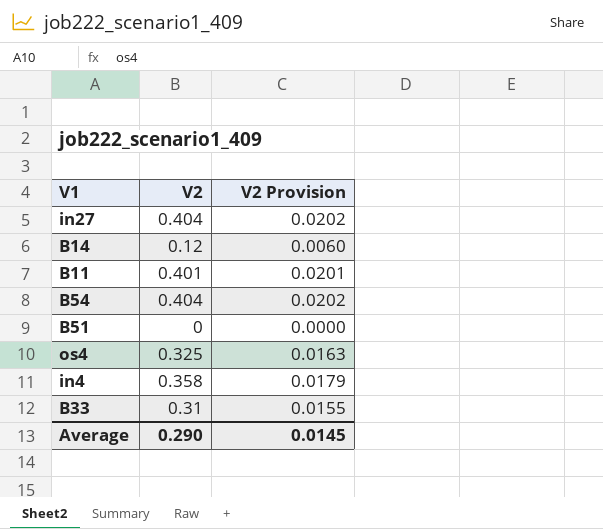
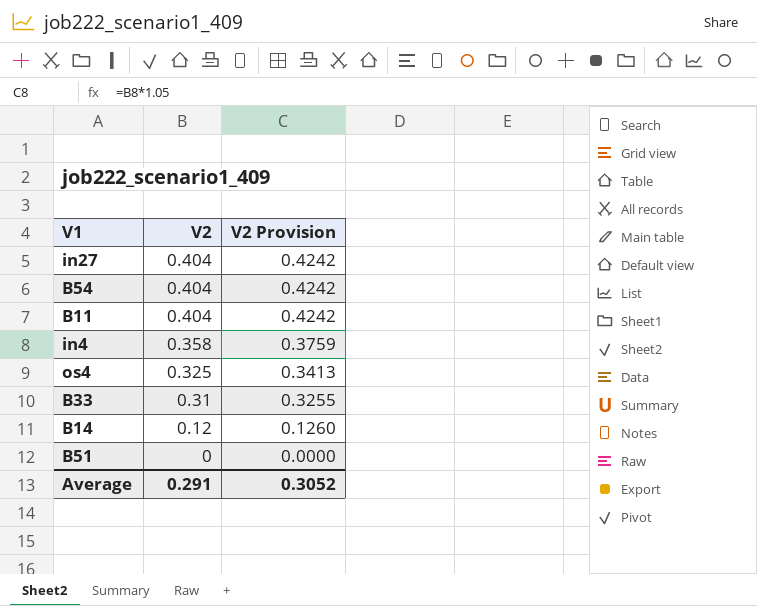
row order: none -> V2 descending
column V2 Provision | formula: [V2] * 0.05 -> [V2] * 1.05
B11 | V2: 0.401 -> 0.404
Average | V2: 0.290 -> 0.291
Average | V2 Provision: 0.0145 -> 0.3052

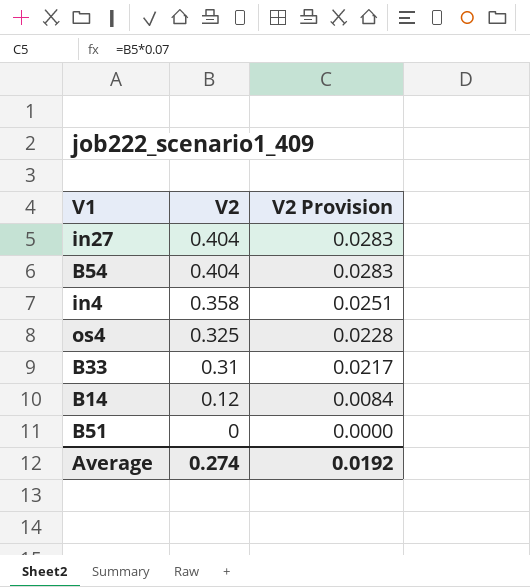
column V2 Provision | formula: [V2] * 1.05 -> [V2] * 0.07
row B11: 0.404 | 0.4242 -> none
Average | V2: 0.291 -> 0.274
Average | V2 Provision: 0.3052 -> 0.0192

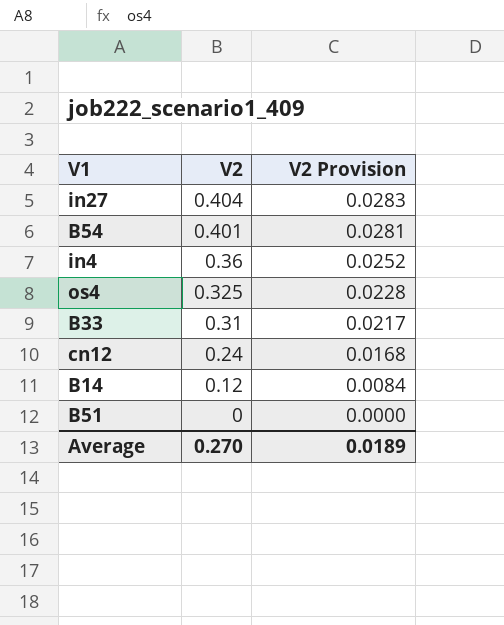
B54 | V2: 0.404 -> 0.401
B54 | V2 Provision: 0.0283 -> 0.0281
in4 | V2: 0.358 -> 0.36
in4 | V2 Provision: 0.0251 -> 0.0252
row cn12: none -> 0.24 | 0.0168
Average | V2: 0.274 -> 0.270
Average | V2 Provision: 0.0192 -> 0.0189

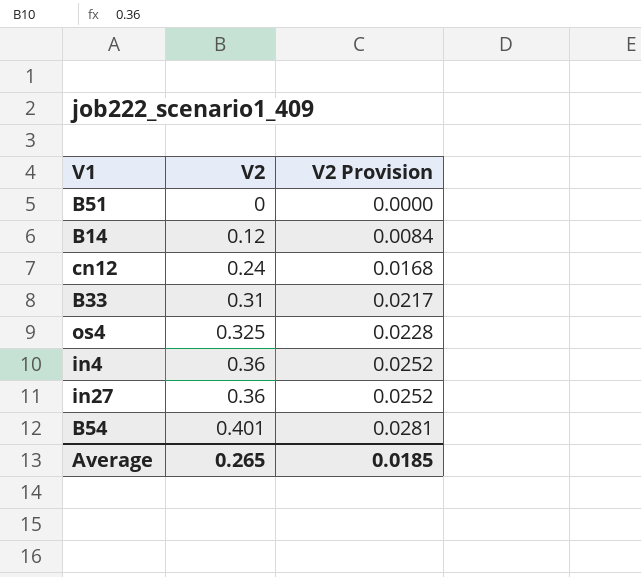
row order: V2 descending -> V2 ascending
in27 | V2: 0.404 -> 0.36
in27 | V2 Provision: 0.0283 -> 0.0252
Average | V2: 0.270 -> 0.265
Average | V2 Provision: 0.0189 -> 0.0185

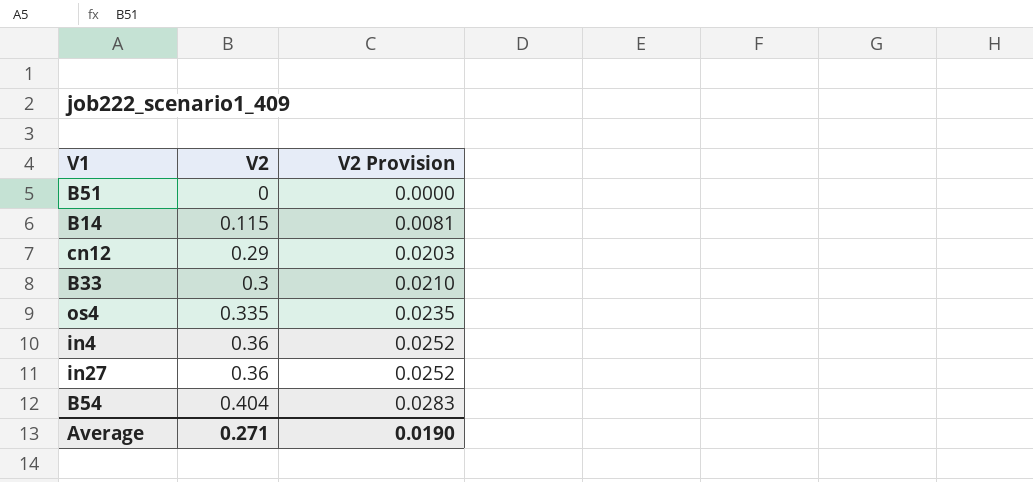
B14 | V2: 0.12 -> 0.115
B14 | V2 Provision: 0.0084 -> 0.0081
cn12 | V2: 0.24 -> 0.29
cn12 | V2 Provision: 0.0168 -> 0.0203
B33 | V2: 0.31 -> 0.3
B33 | V2 Provision: 0.0217 -> 0.0210
os4 | V2: 0.325 -> 0.335
os4 | V2 Provision: 0.0228 -> 0.0235
B54 | V2: 0.401 -> 0.404
B54 | V2 Provision: 0.0281 -> 0.0283
Average | V2: 0.265 -> 0.271
Average | V2 Provision: 0.0185 -> 0.0190

